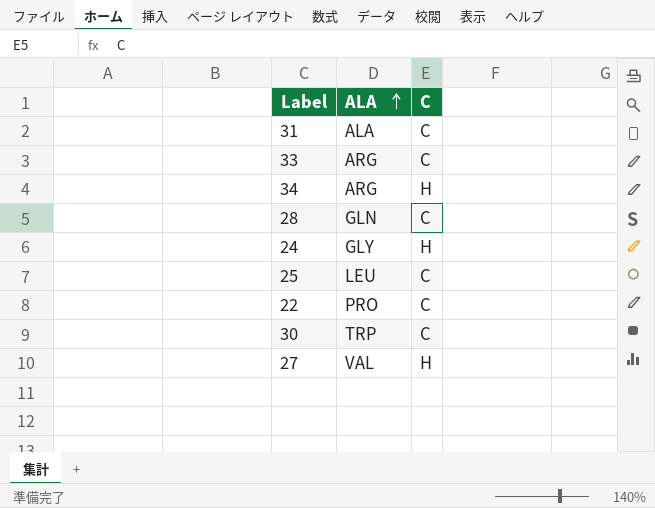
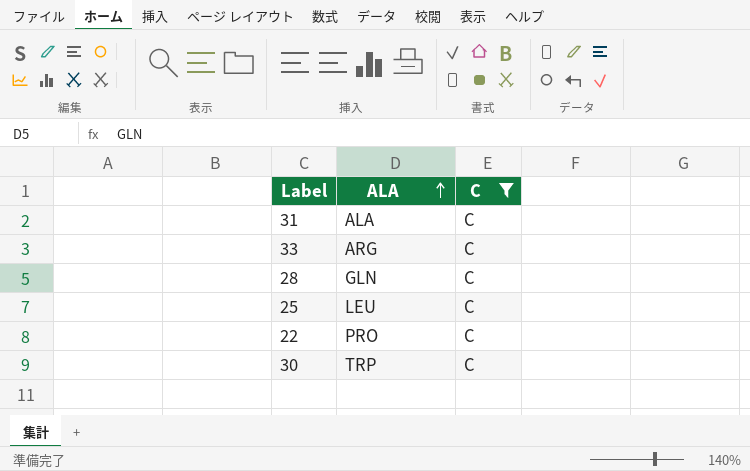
filter: none -> C = C

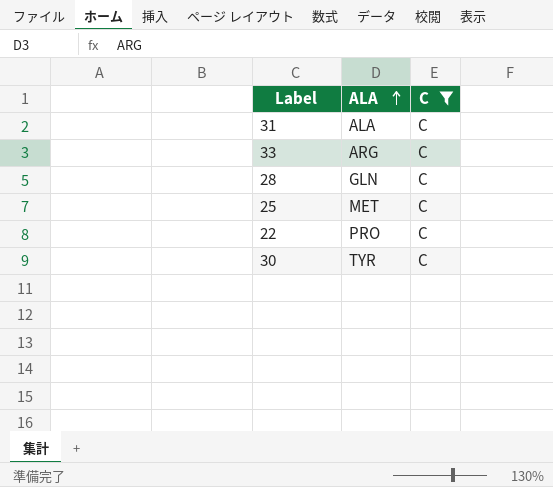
25 | ALA: LEU -> MET
30 | ALA: TRP -> TYR

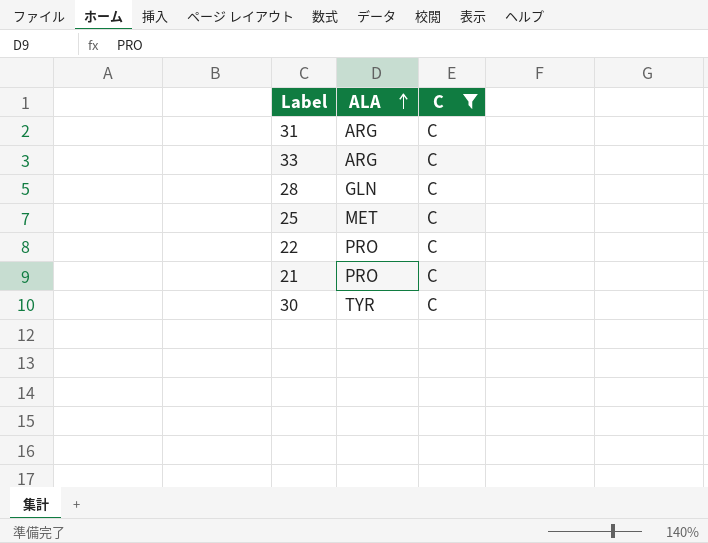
31 | ALA: ALA -> ARG
row 21: none -> PRO | C

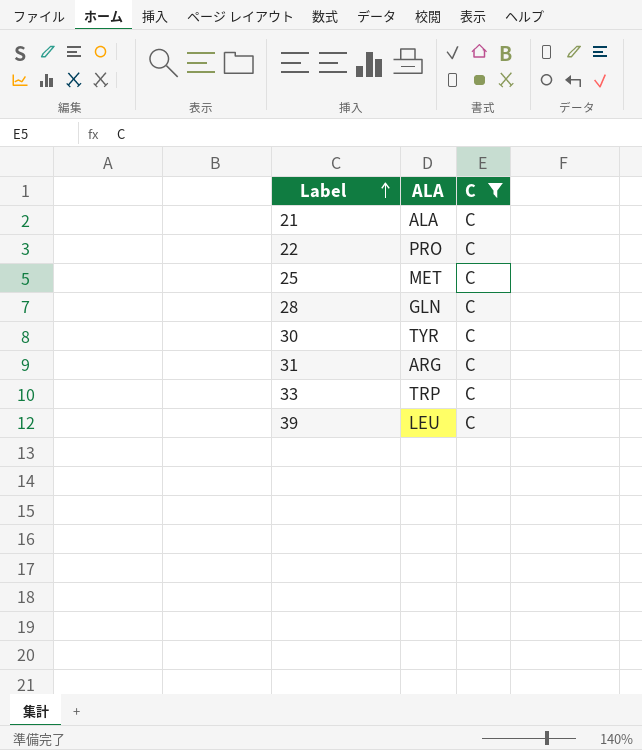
row order: ALA ascending -> Label ascending
21 | ALA: PRO -> ALA
33 | ALA: ARG -> TRP
row 39: none -> LEU | C

